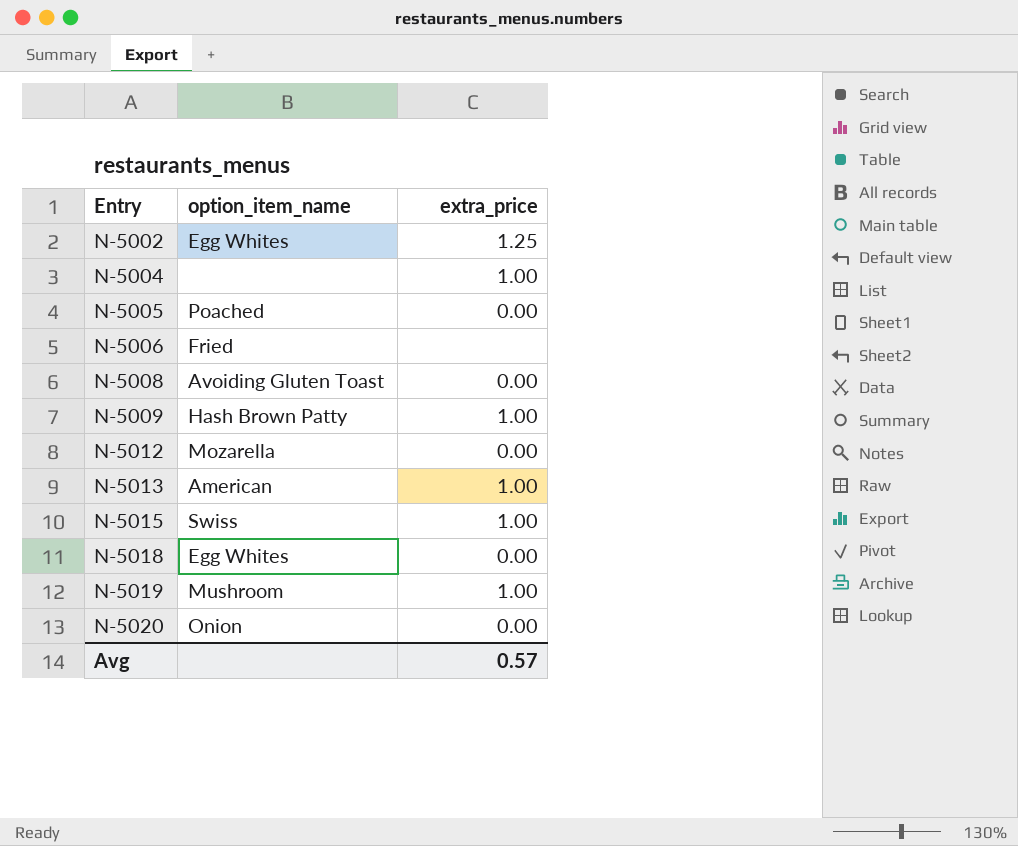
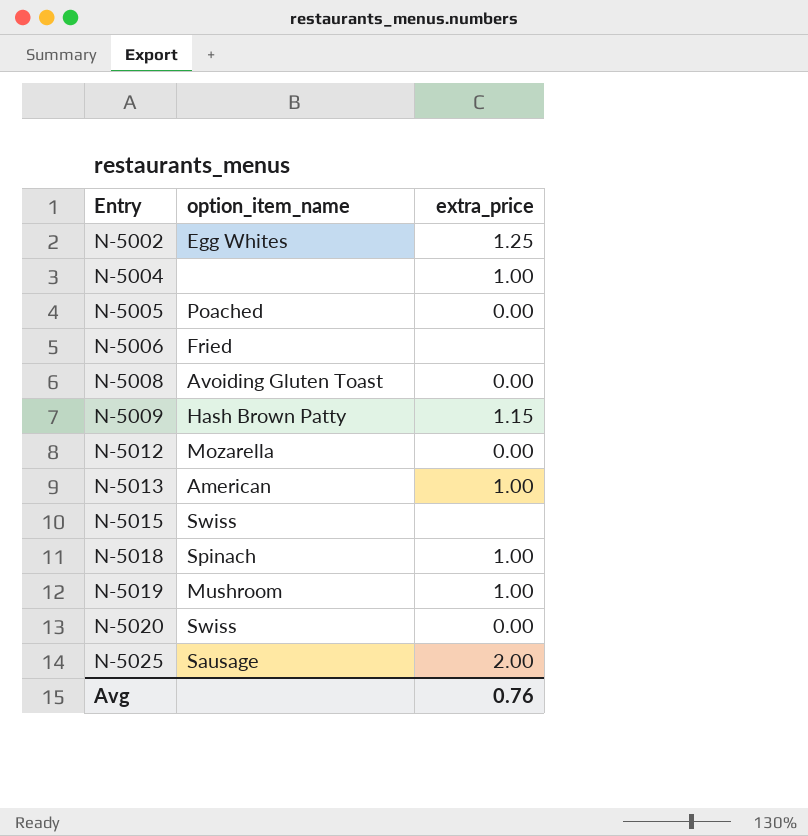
N-5009 | extra_price: 1.00 -> 1.15
N-5015 | extra_price: 1.00 -> none
N-5018 | option_item_name: Egg Whites -> Spinach
N-5018 | extra_price: 0.00 -> 1.00
N-5020 | option_item_name: Onion -> Swiss
row N-5025: none -> Sausage | 2.00
Avg | extra_price: 0.57 -> 0.76

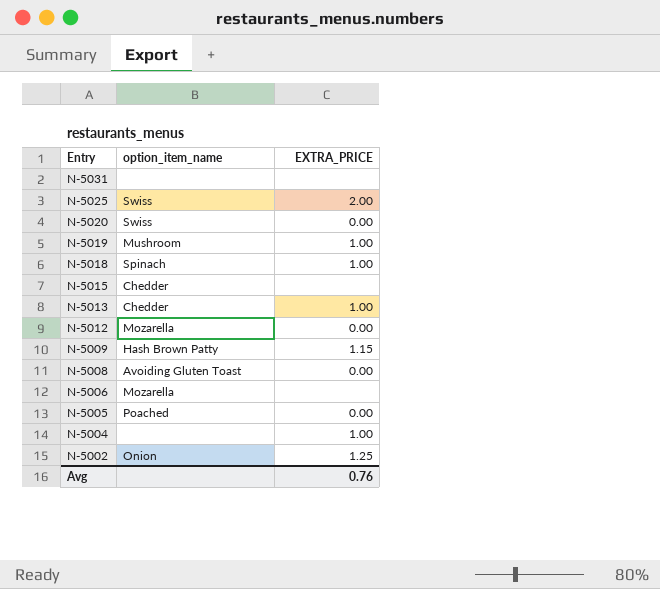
row order: Entry ascending -> Entry descending
column name: extra_price -> EXTRA_PRICE
row N-5031: none -> none | none
N-5025 | option_item_name: Sausage -> Swiss
N-5015 | option_item_name: Swiss -> Chedder
N-5013 | option_item_name: American -> Chedder
N-5006 | option_item_name: Fried -> Mozarella
N-5002 | option_item_name: Egg Whites -> Onion

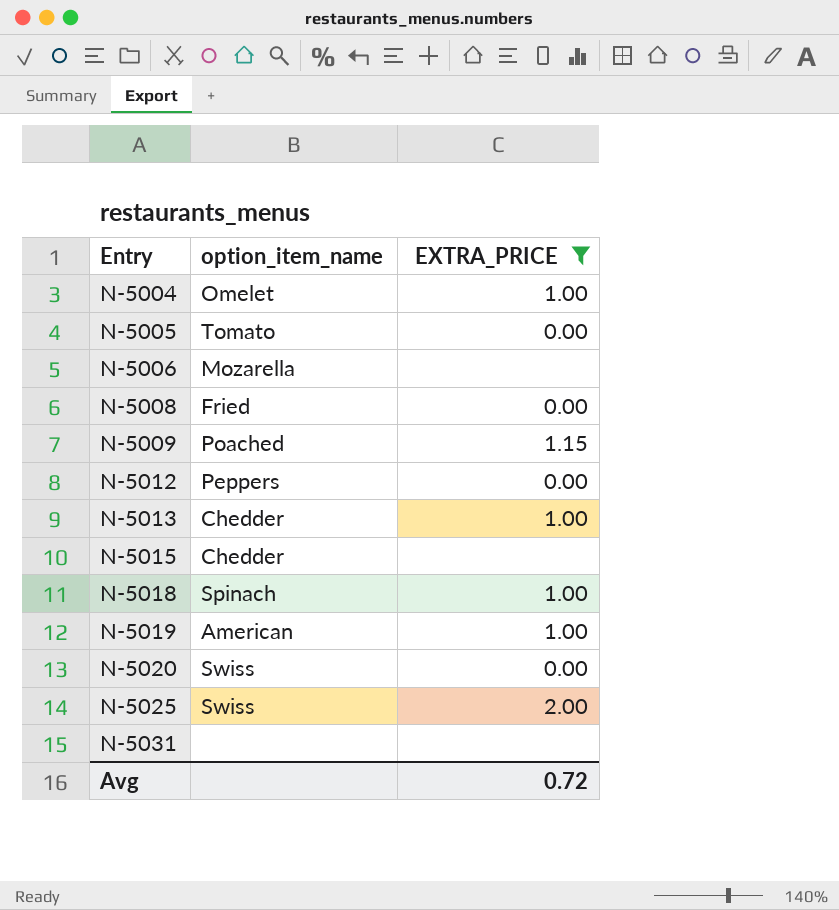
filter: none -> EXTRA_PRICE != 1.25
row order: Entry descending -> Entry ascending
N-5004 | option_item_name: none -> Omelet
N-5005 | option_item_name: Poached -> Tomato
N-5008 | option_item_name: Avoiding Gluten Toast -> Fried
N-5009 | option_item_name: Hash Brown Patty -> Poached
N-5012 | option_item_name: Mozarella -> Peppers
N-5019 | option_item_name: Mushroom -> American
Avg | EXTRA_PRICE: 0.76 -> 0.72

